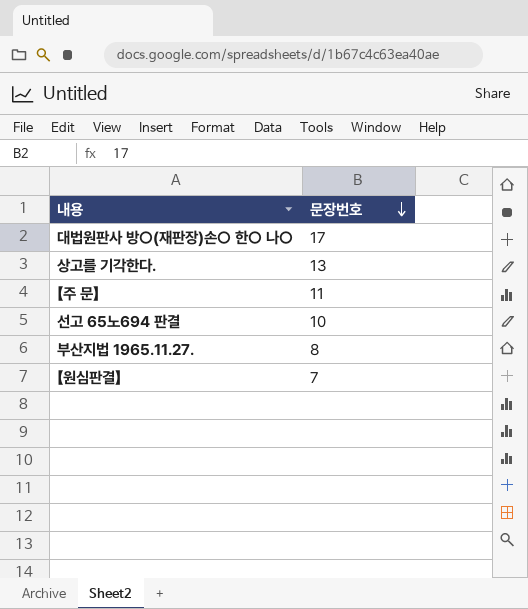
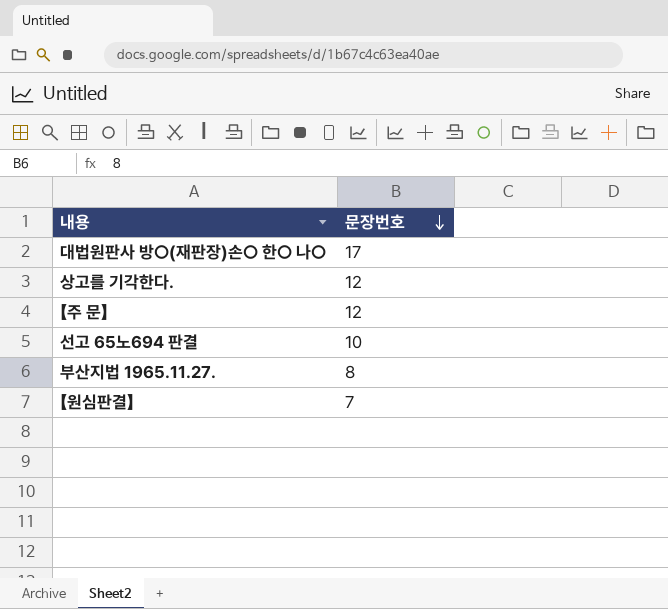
상고를 기각한다. | 문장번호: 13 -> 12
【주 문】 | 문장번호: 11 -> 12

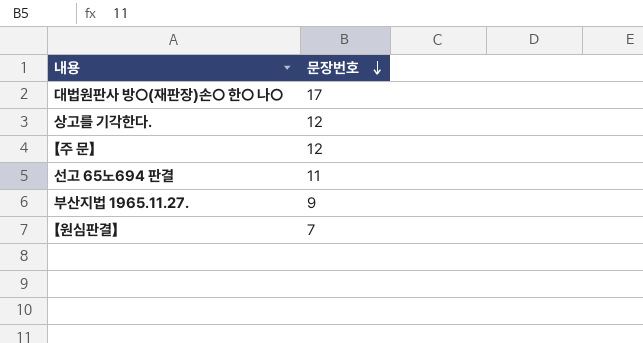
선고 65노694 판결 | 문장번호: 10 -> 11
부산지법 1965.11.27. | 문장번호: 8 -> 9

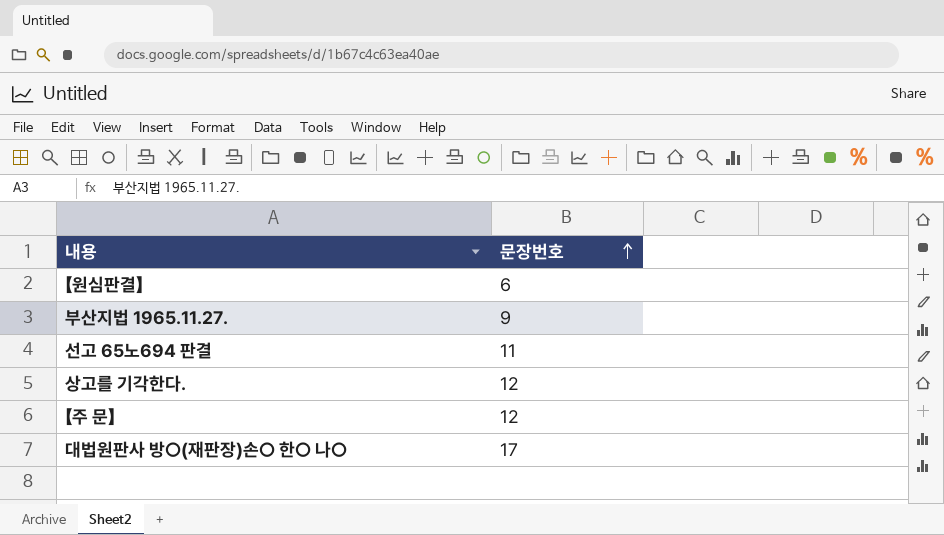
row order: 문장번호 descending -> 문장번호 ascending
【원심판결】 | 문장번호: 7 -> 6

